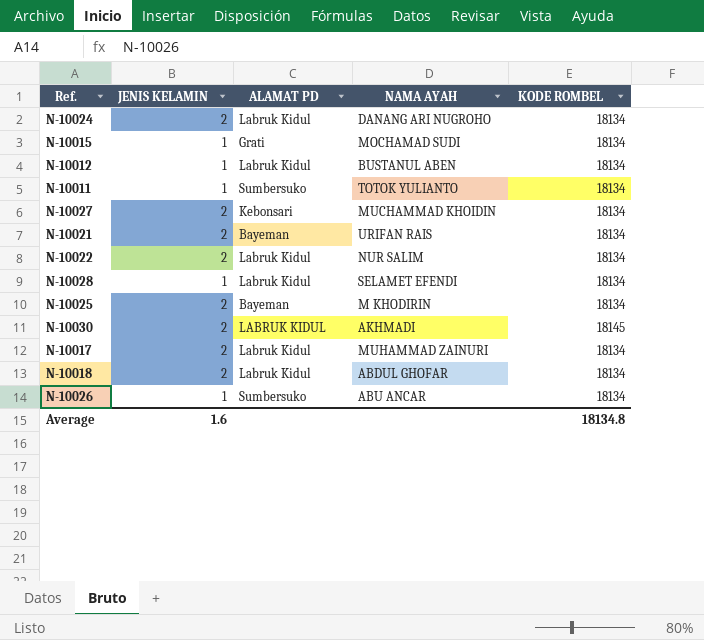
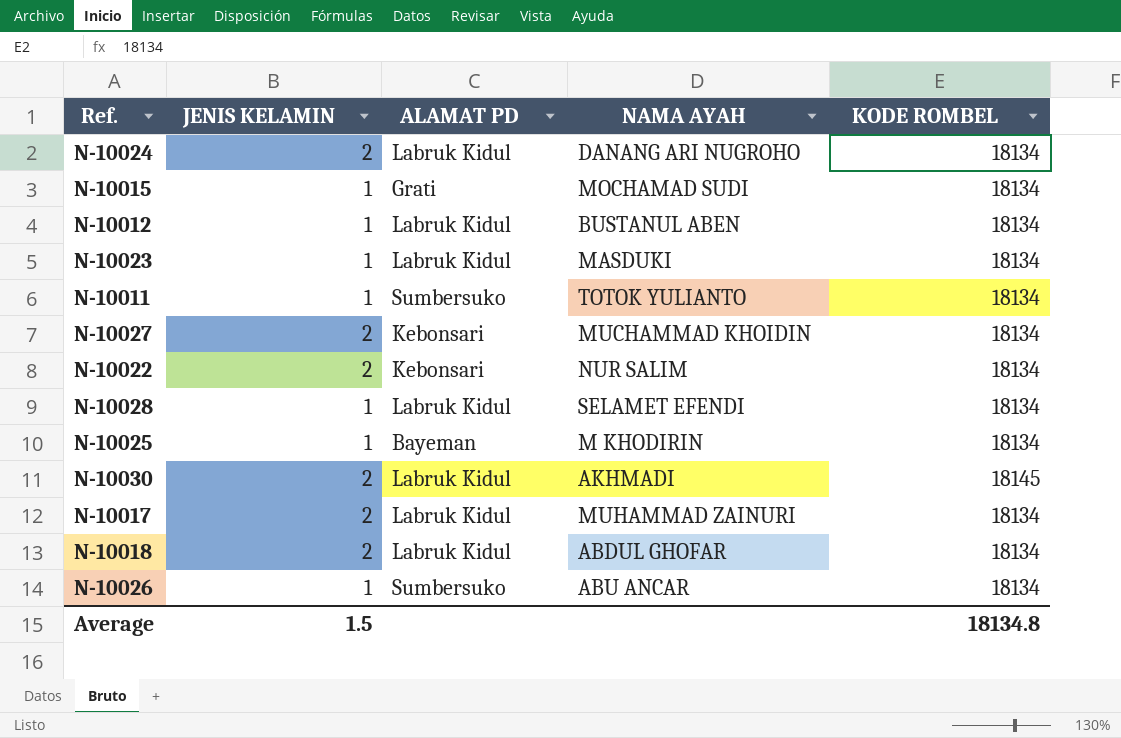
row N-10021: 2 | Bayeman | URIFAN RAIS | 18134 -> none
row N-10023: none -> 1 | Labruk Kidul | MASDUKI | 18134
N-10022 | ALAMAT PD: Labruk Kidul -> Kebonsari
N-10025 | JENIS KELAMIN: 2 -> 1
N-10030 | ALAMAT PD: LABRUK KIDUL -> Labruk Kidul
Average | JENIS KELAMIN: 1.6 -> 1.5

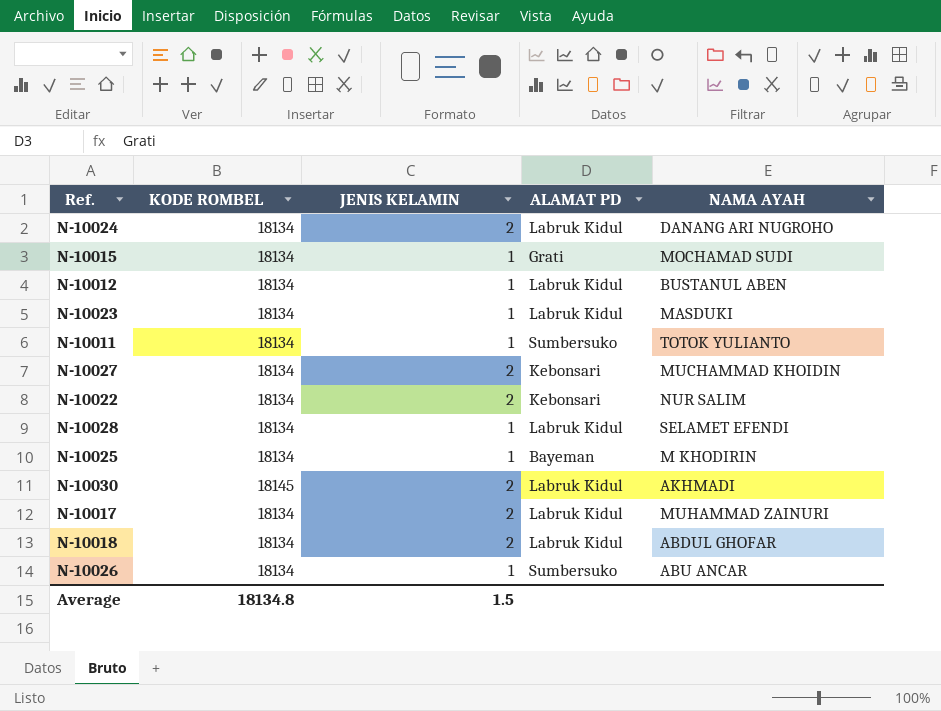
column KODE ROMBEL | position: 5 -> 2

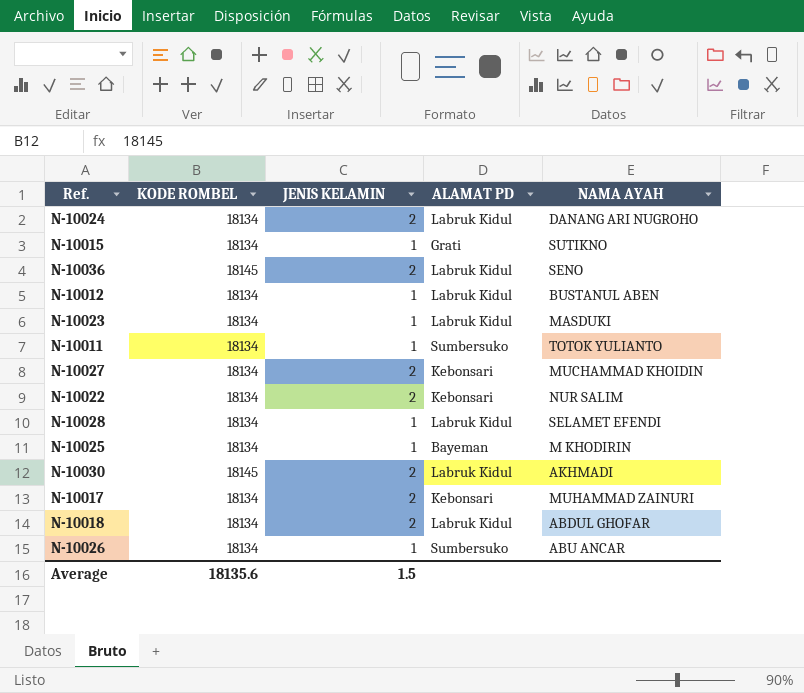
N-10015 | NAMA AYAH: MOCHAMAD SUDI -> SUTIKNO
row N-10036: none -> 18145 | 2 | Labruk Kidul | SENO
N-10017 | ALAMAT PD: Labruk Kidul -> Kebonsari
Average | KODE ROMBEL: 18134.8 -> 18135.6

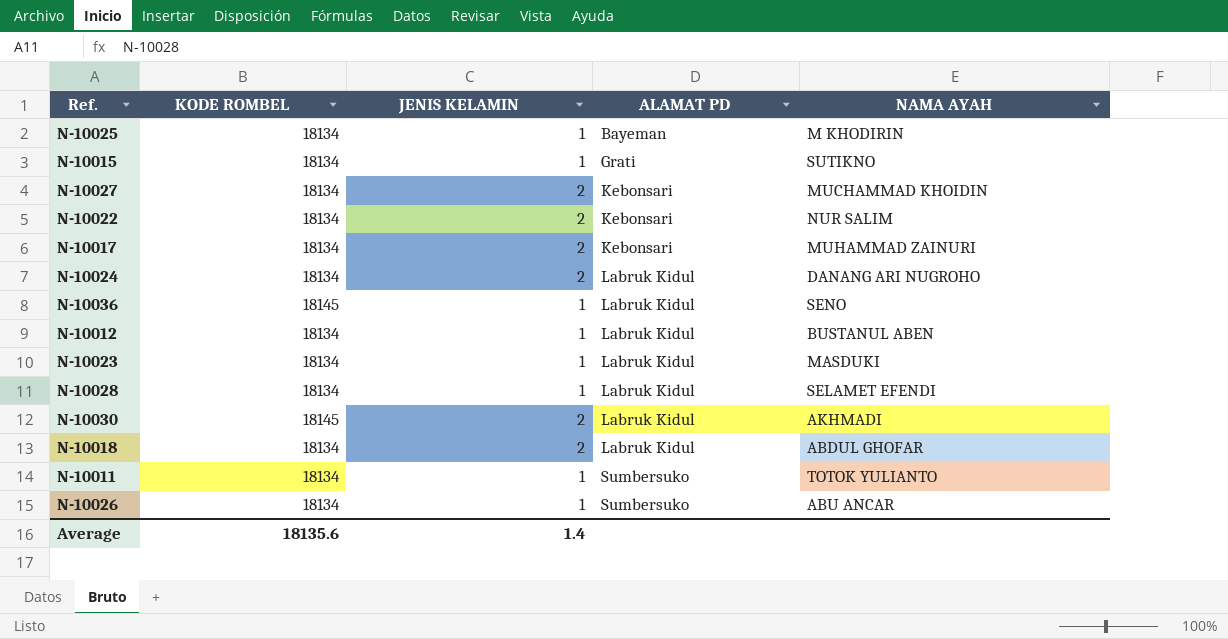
row order: none -> ALAMAT PD ascending
N-10036 | JENIS KELAMIN: 2 -> 1
Average | JENIS KELAMIN: 1.5 -> 1.4

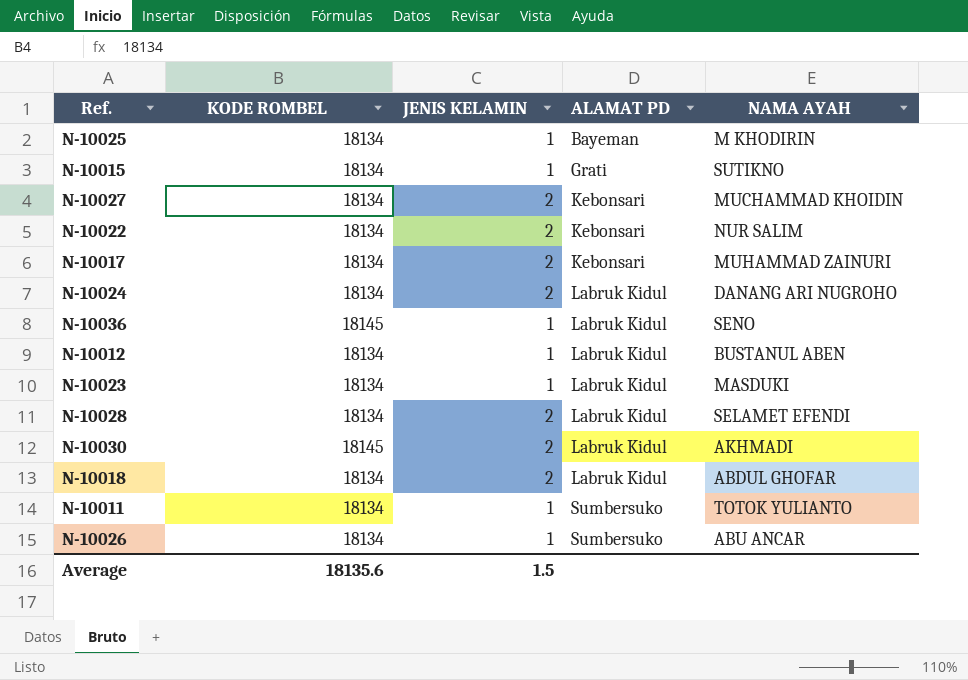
N-10028 | JENIS KELAMIN: 1 -> 2
Average | JENIS KELAMIN: 1.4 -> 1.5

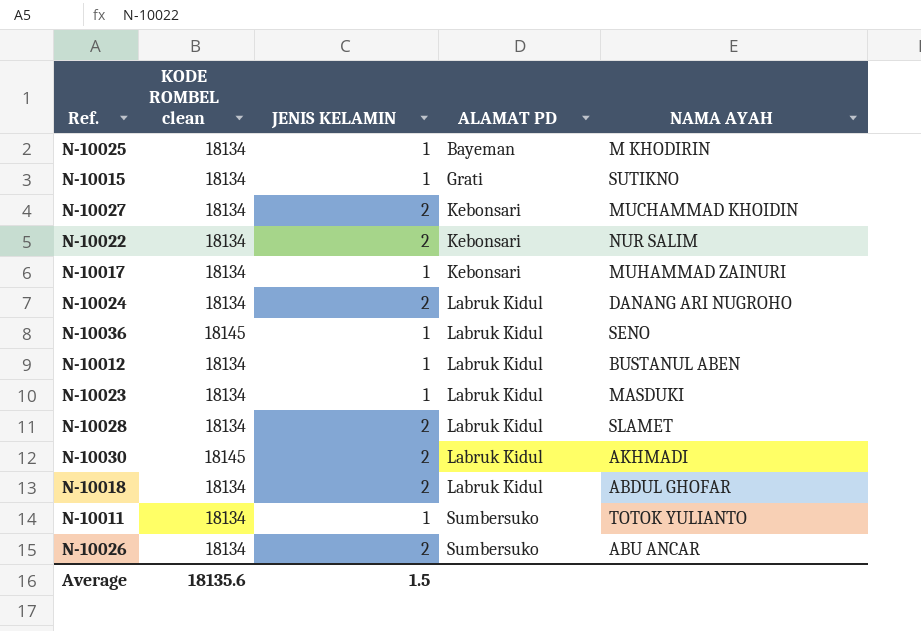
column name: KODE ROMBEL -> KODE ROMBEL clean
N-10017 | JENIS KELAMIN: 2 -> 1
N-10028 | NAMA AYAH: SELAMET EFENDI -> SLAMET
N-10026 | JENIS KELAMIN: 1 -> 2

